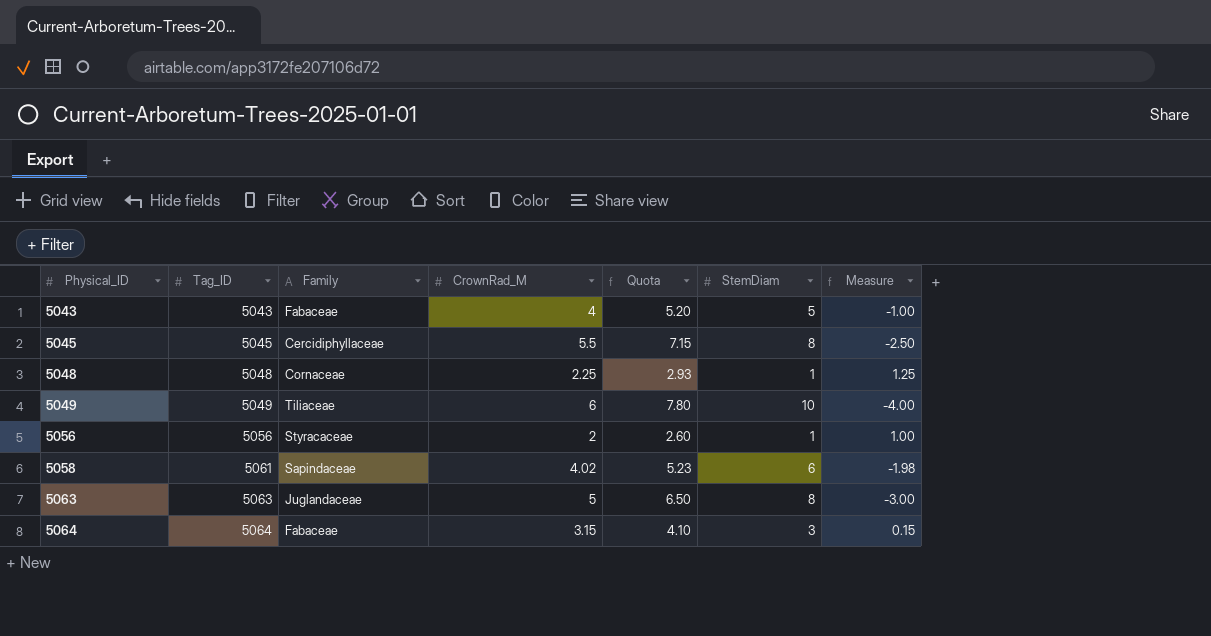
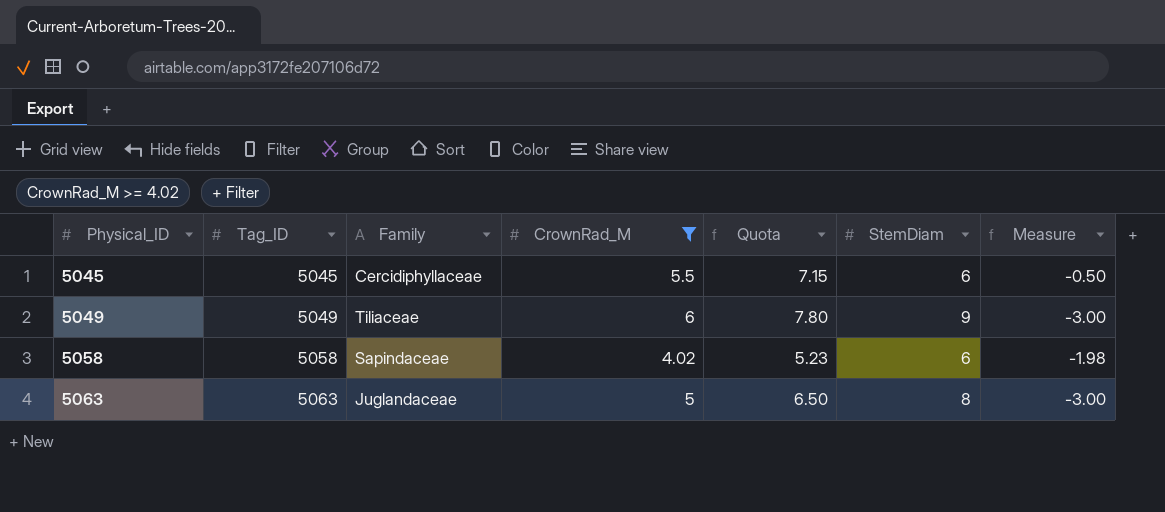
filter: none -> CrownRad_M >= 4.02
5045 | StemDiam: 8 -> 6
5045 | Measure: -2.50 -> -0.50
5049 | StemDiam: 10 -> 9
5049 | Measure: -4.00 -> -3.00
5058 | Tag_ID: 5061 -> 5058

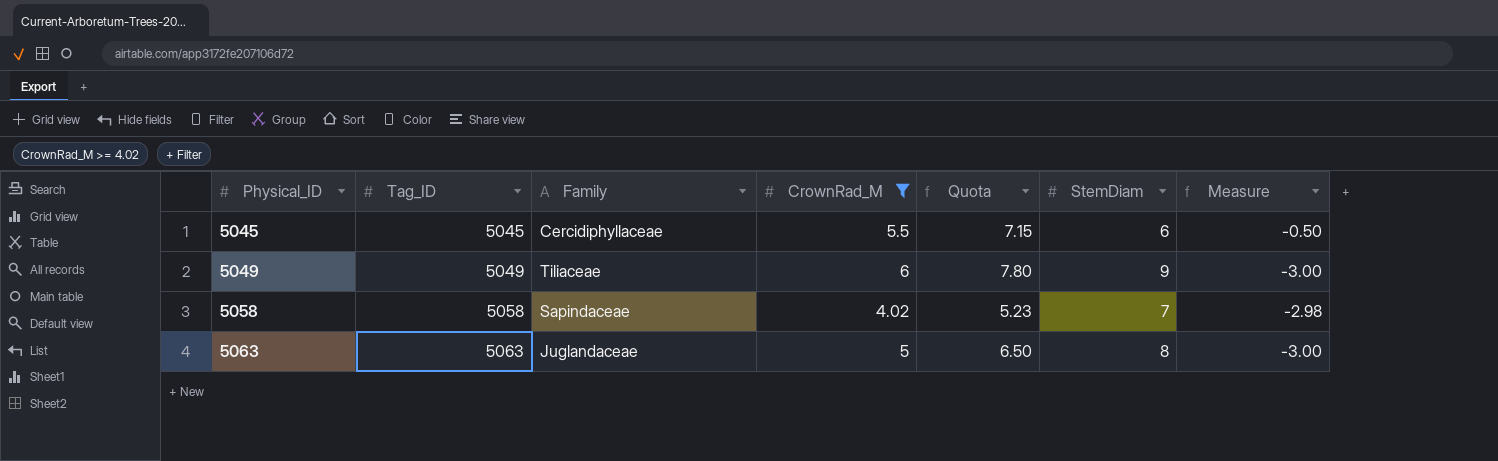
5058 | StemDiam: 6 -> 7
5058 | Measure: -1.98 -> -2.98

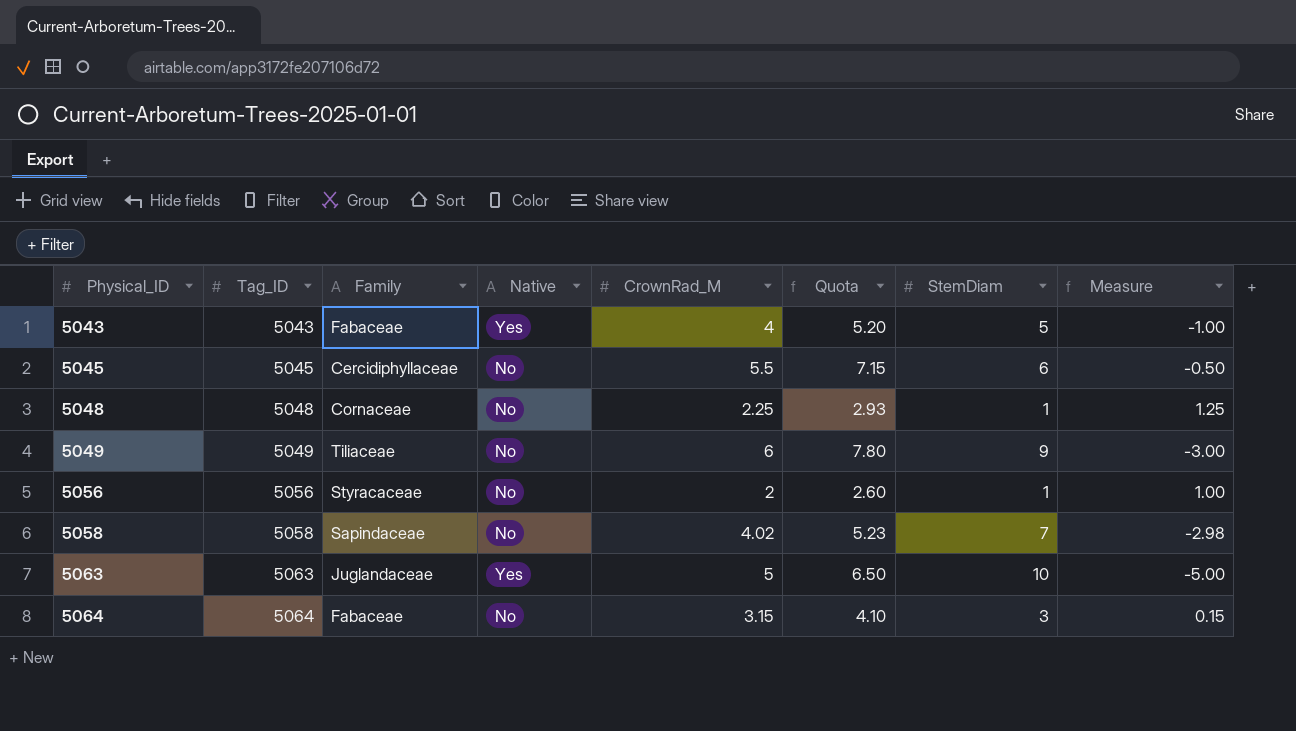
filter: CrownRad_M >= 4.02 -> none
column Native | position: none -> 4
5063 | StemDiam: 8 -> 10
5063 | Measure: -3.00 -> -5.00

